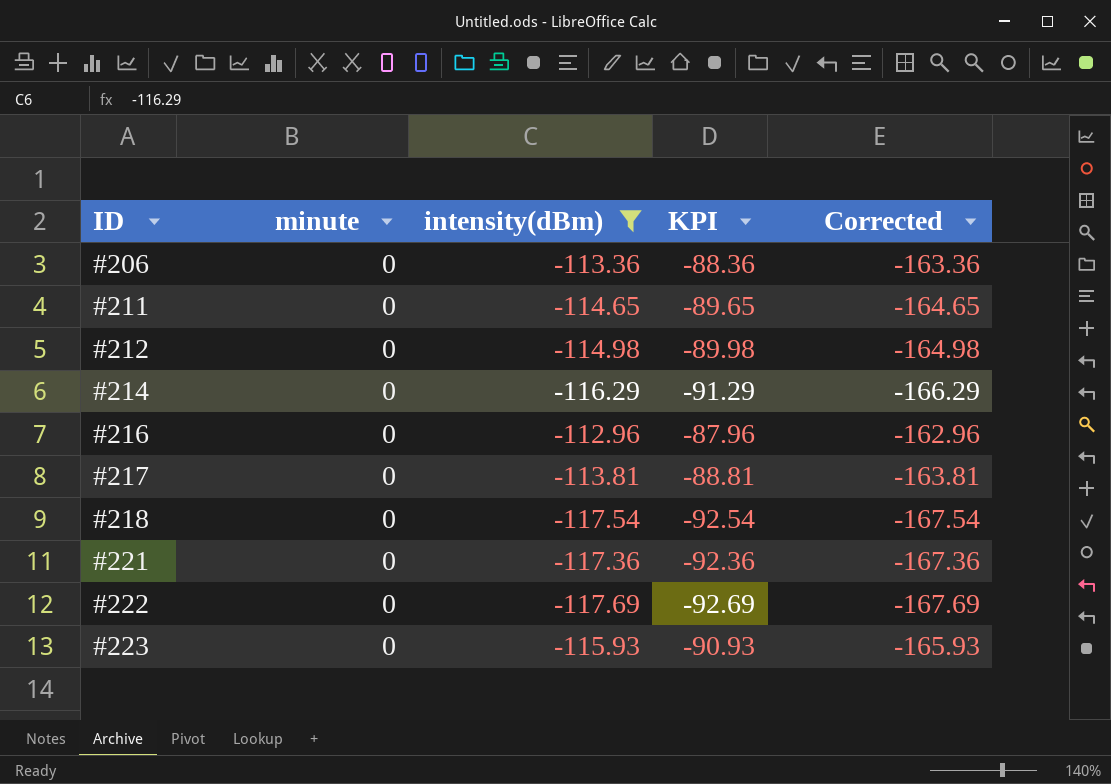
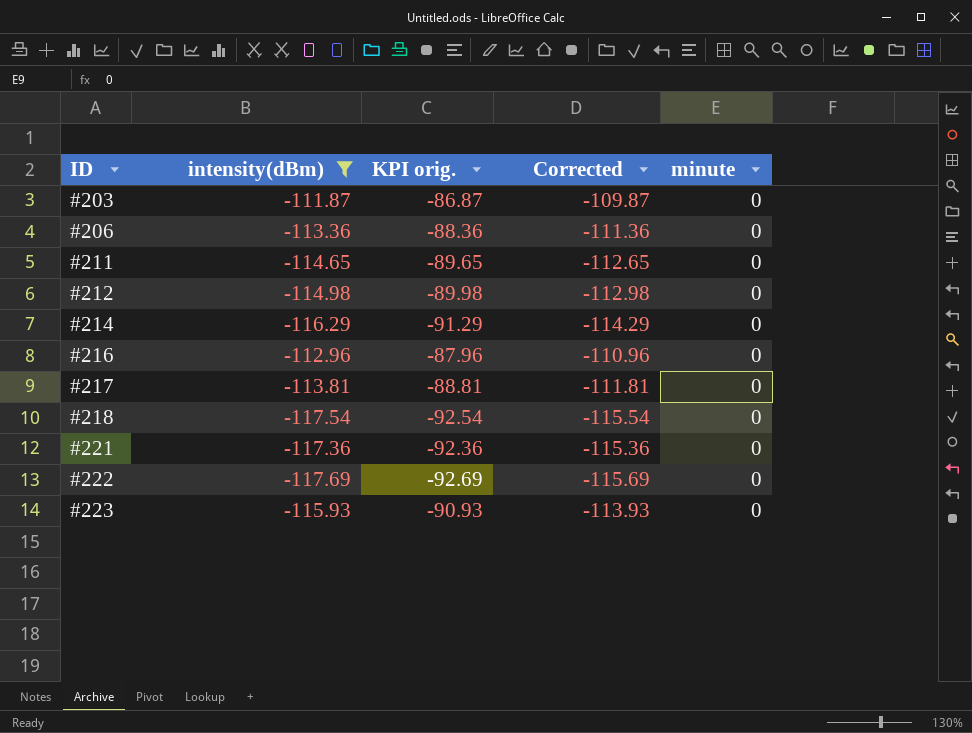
column name: KPI -> KPI orig.
column Corrected | formula: [intensity(dBm)] - 50 -> [intensity(dBm)] + 2
column minute | position: 2 -> 5
row #203: none -> -111.87 | -86.87 | -109.87 | 0

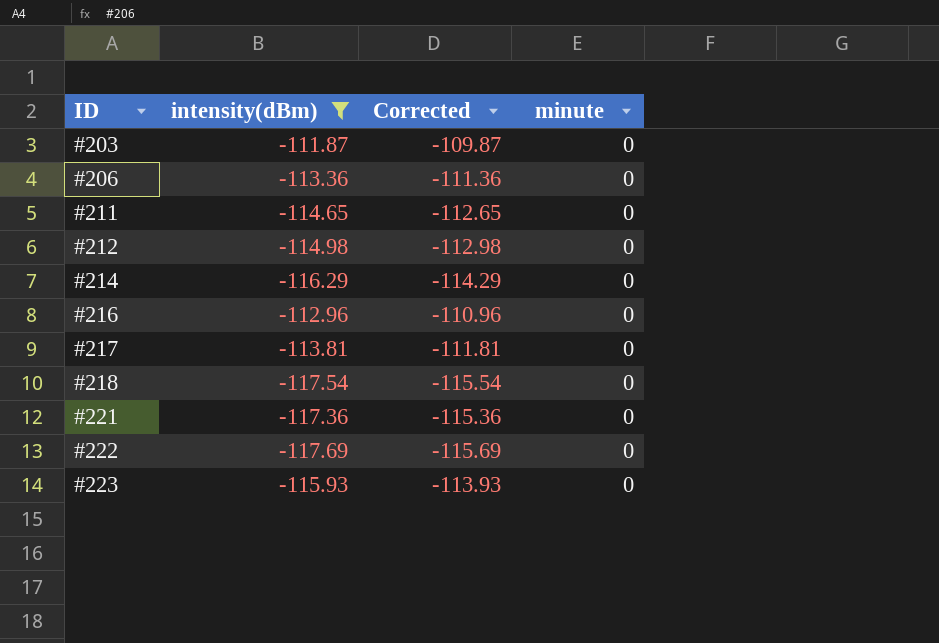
column KPI orig. | formula: [intensity(dBm)] + 25 -> none

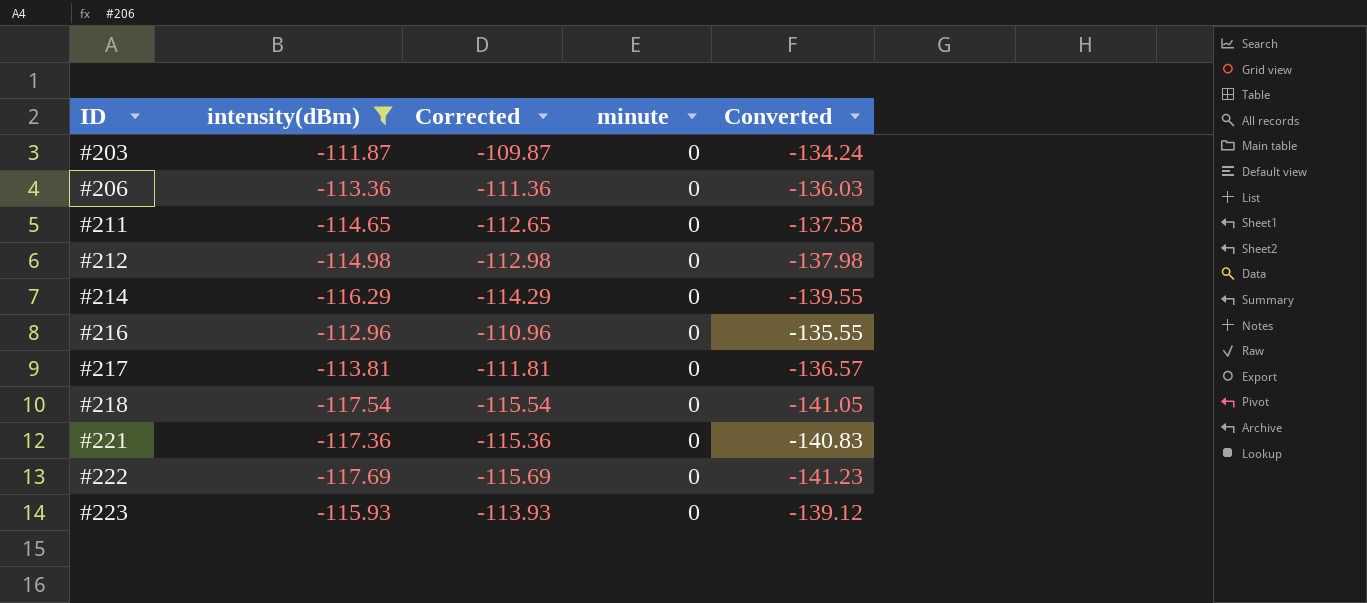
column Converted | formula: none -> [intensity(dBm)] * 1.2

